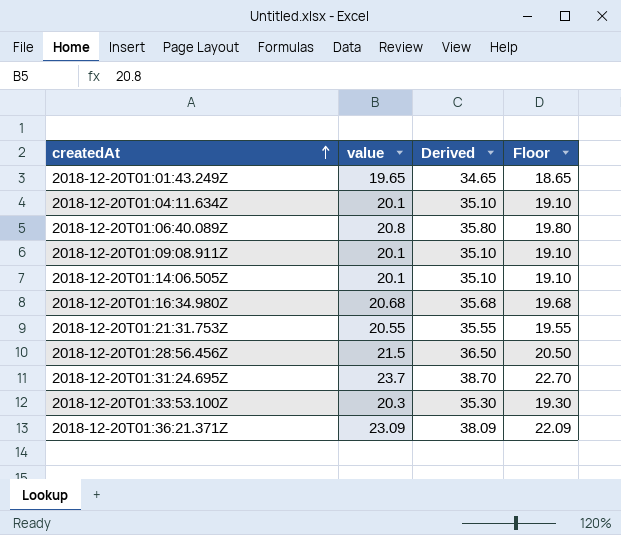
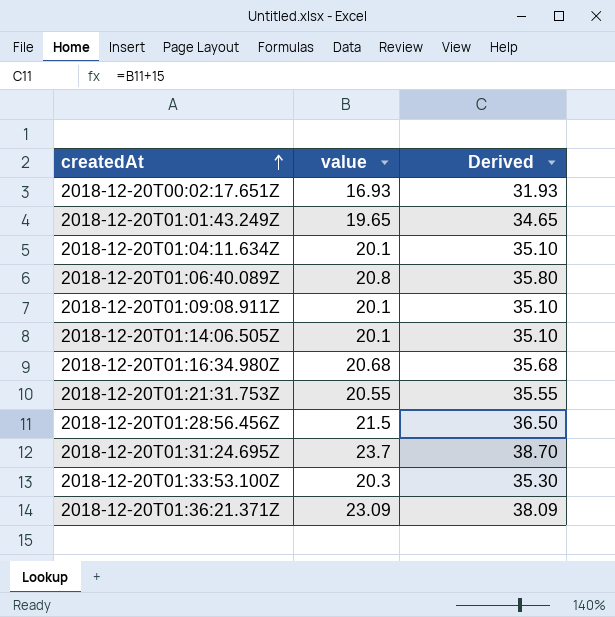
column Floor | formula: [value] - 1 -> none
row 2018-12-20T00:02:17.651Z: none -> 16.93 | 31.93

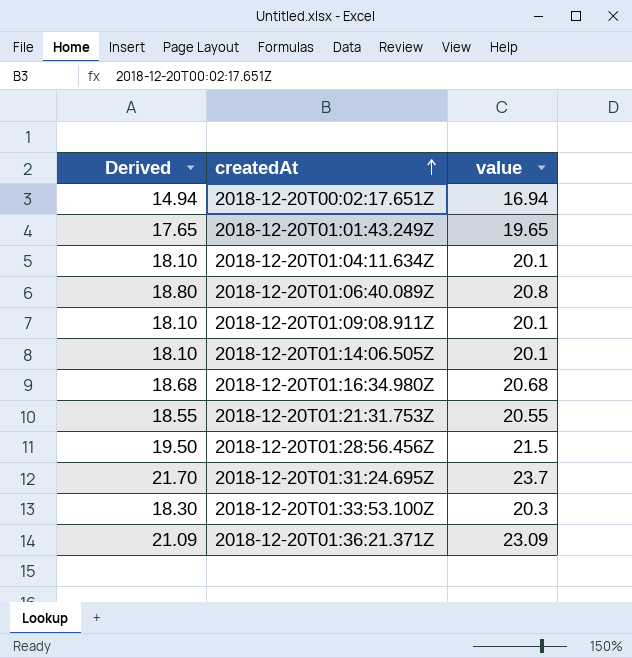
column Derived | formula: [value] + 15 -> [value] - 2
column Derived | position: 3 -> 1
2018-12-20T00:02:17.651Z | value: 16.93 -> 16.94

